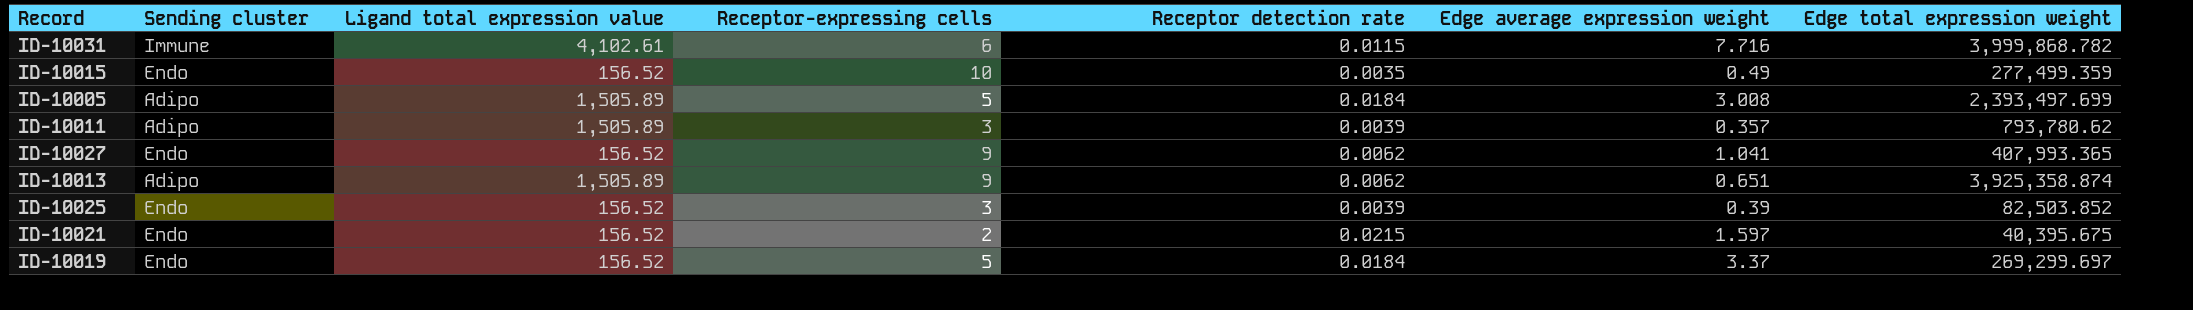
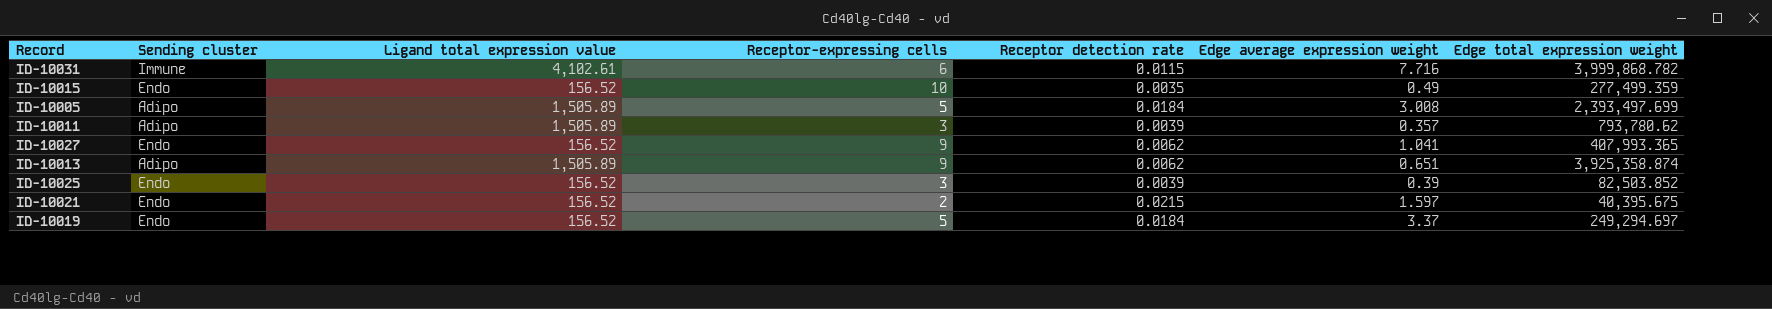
ID-10019 | Edge total expression weight: 269,299.697 -> 249,294.697

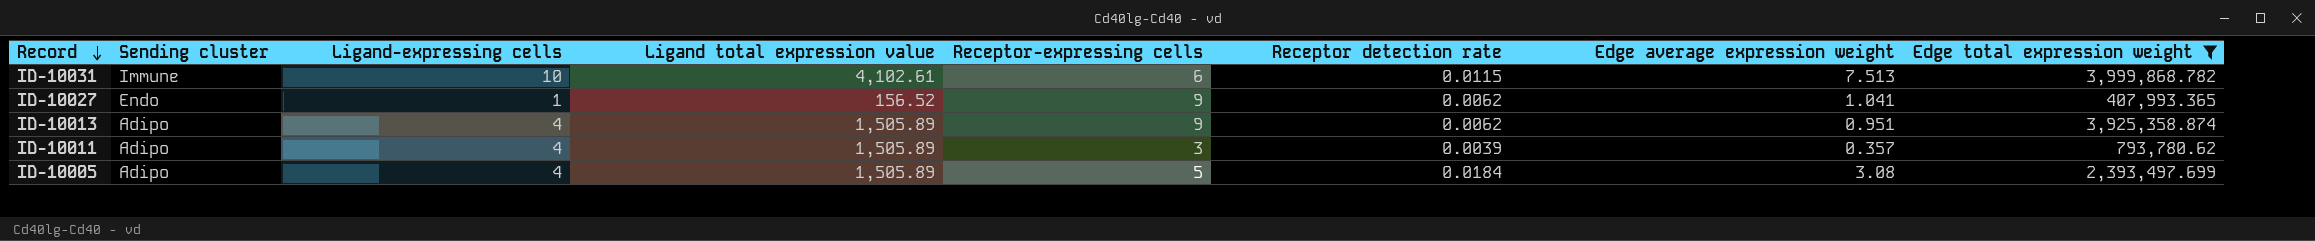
filter: none -> Edge total expression weight >= 407,993.365
row order: none -> Record descending
column Ligand-expressing cells | position: none -> 3
ID-10031 | Edge average expression weight: 7.716 -> 7.513
ID-10013 | Edge average expression weight: 0.651 -> 0.951
ID-10005 | Edge average expression weight: 3.008 -> 3.08

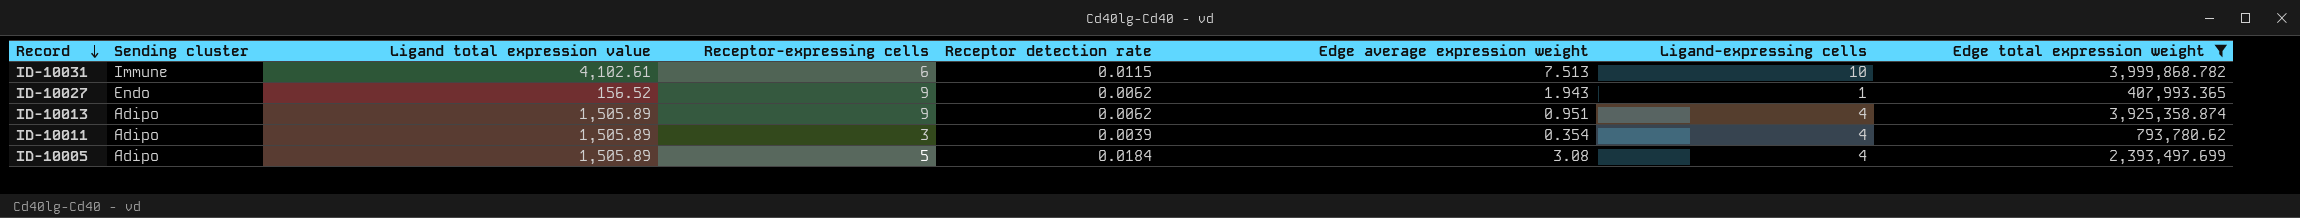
column Ligand-expressing cells | position: 3 -> 7
ID-10027 | Edge average expression weight: 1.041 -> 1.943
ID-10011 | Edge average expression weight: 0.357 -> 0.354

